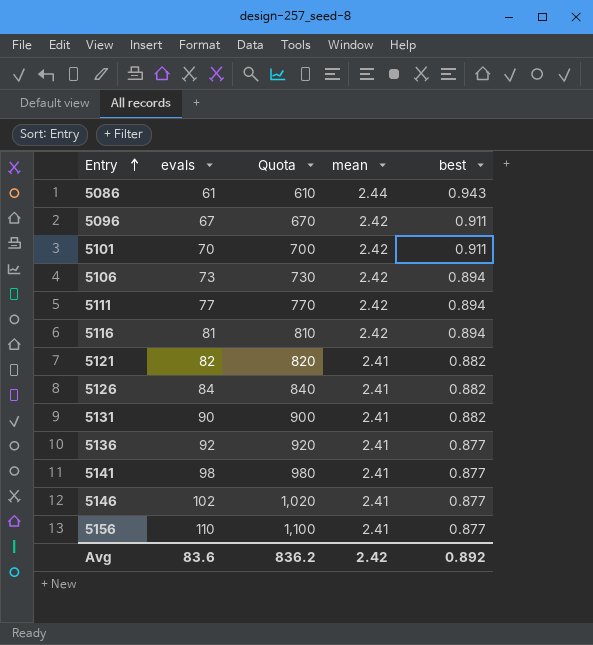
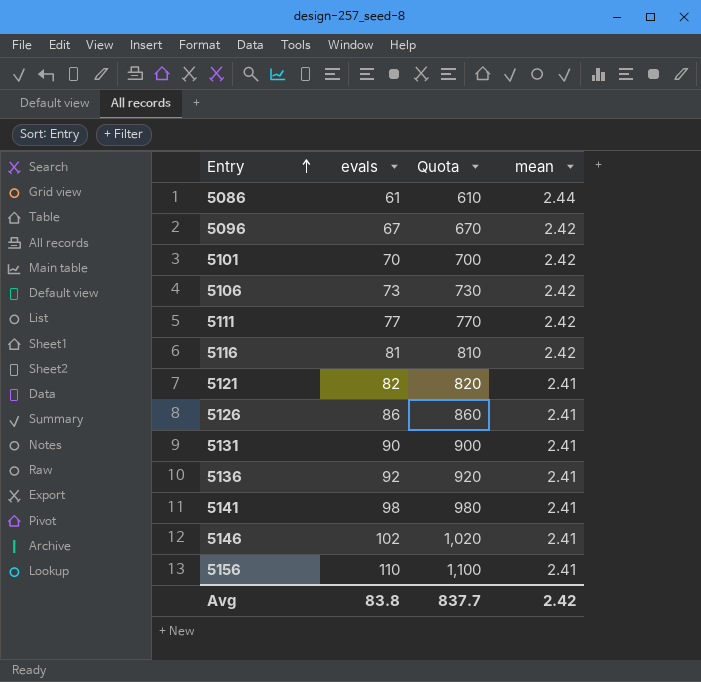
column best | position: 5 -> none
5126 | evals: 84 -> 86
5126 | Quota: 840 -> 860
Avg | evals: 83.6 -> 83.8
Avg | Quota: 836.2 -> 837.7

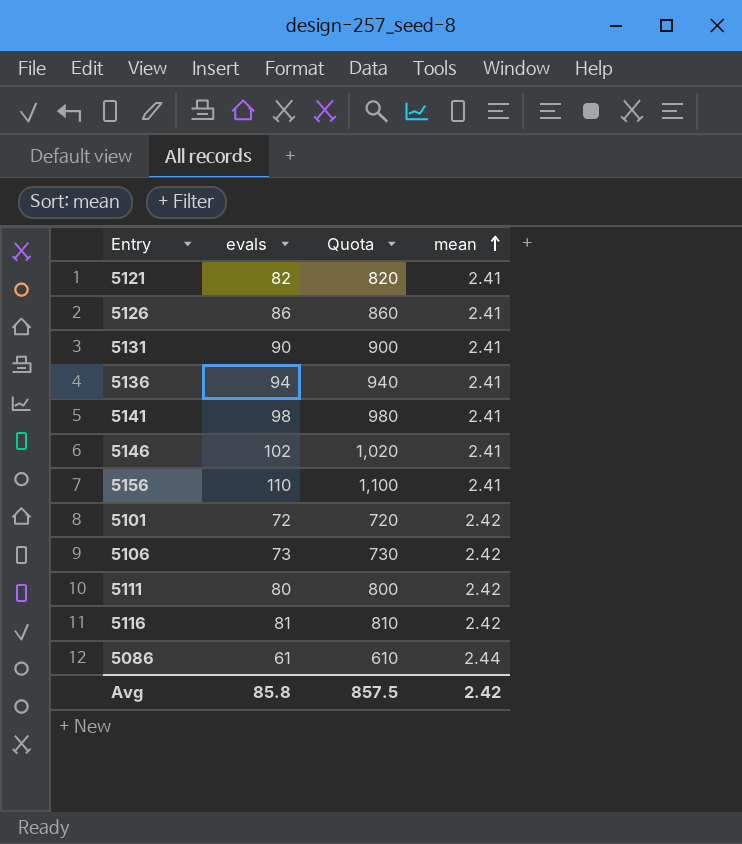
row order: Entry ascending -> mean ascending
row 5096: 67 | 670 | 2.42 -> none
5136 | evals: 92 -> 94
5136 | Quota: 920 -> 940
5101 | evals: 70 -> 72
5101 | Quota: 700 -> 720
5111 | evals: 77 -> 80
5111 | Quota: 770 -> 800
Avg | evals: 83.8 -> 85.8
Avg | Quota: 837.7 -> 857.5

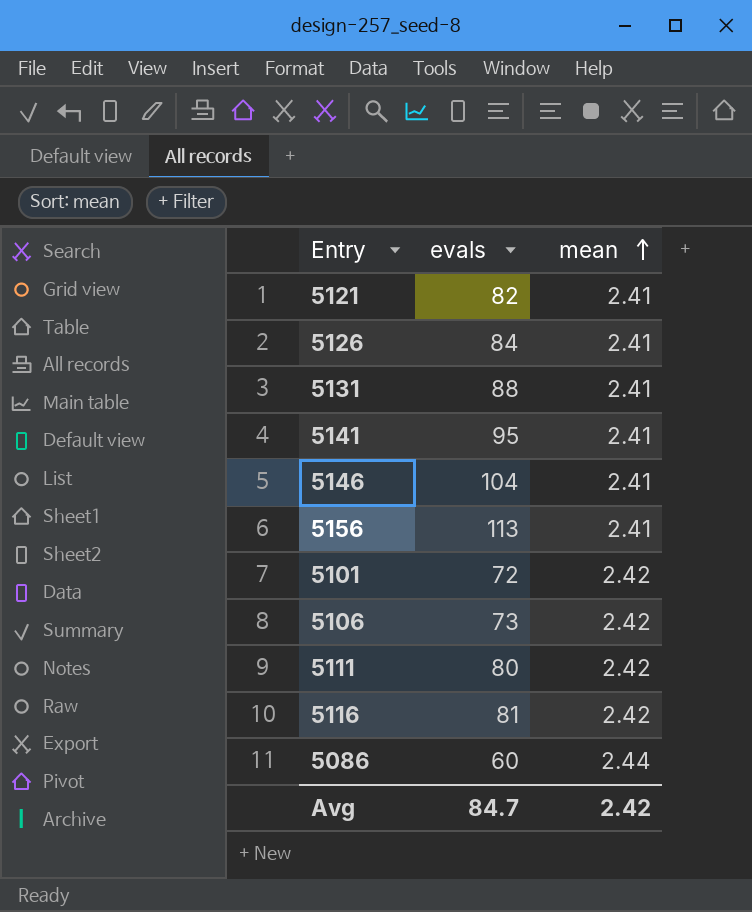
column Quota | formula: [evals] * 10 -> none
row 5136: 94 | 940 | 2.41 -> none
5126 | evals: 86 -> 84
5131 | evals: 90 -> 88
5141 | evals: 98 -> 95
5146 | evals: 102 -> 104
5156 | evals: 110 -> 113
5086 | evals: 61 -> 60
Avg | evals: 85.8 -> 84.7

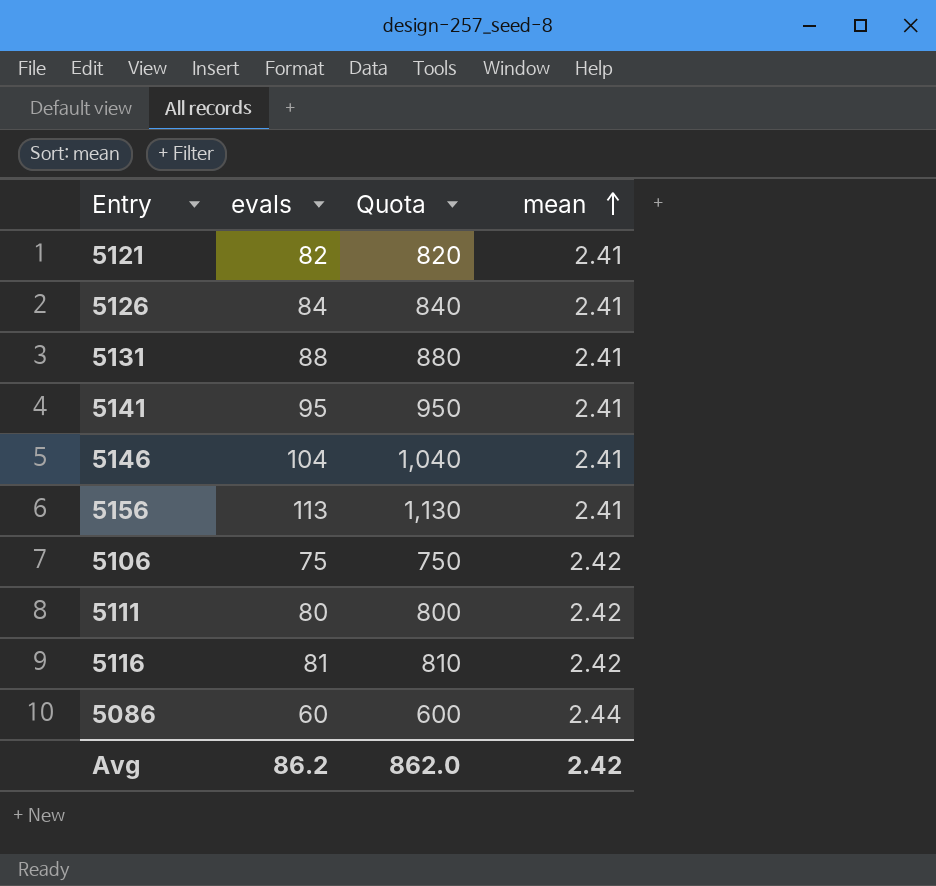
column Quota | formula: none -> [evals] * 10
row 5101: 72 | 2.42 -> none
5106 | evals: 73 -> 75
Avg | evals: 84.7 -> 86.2

